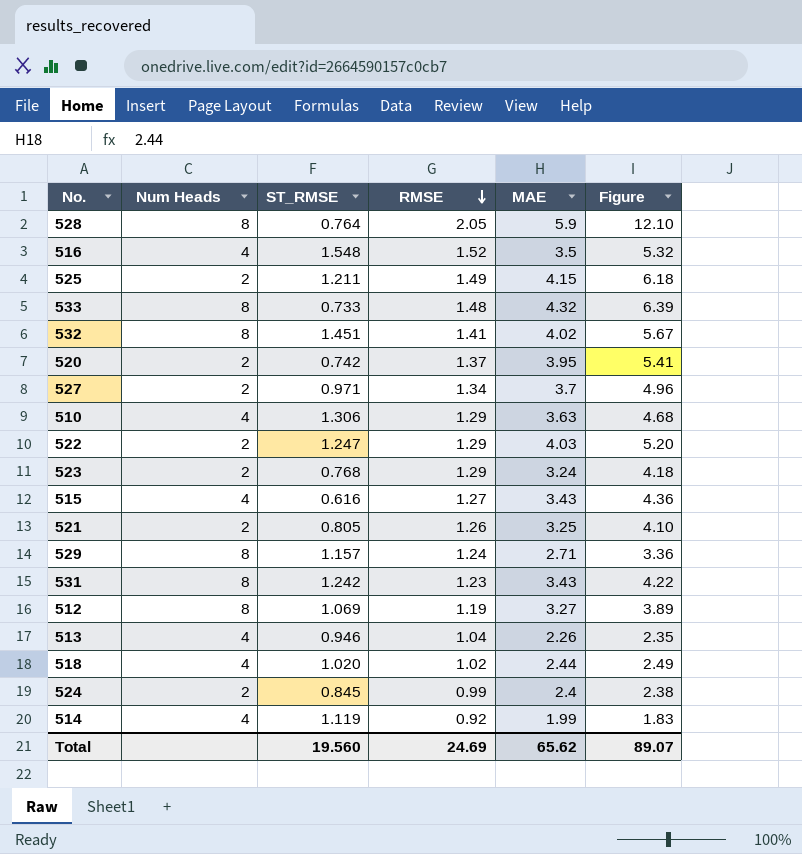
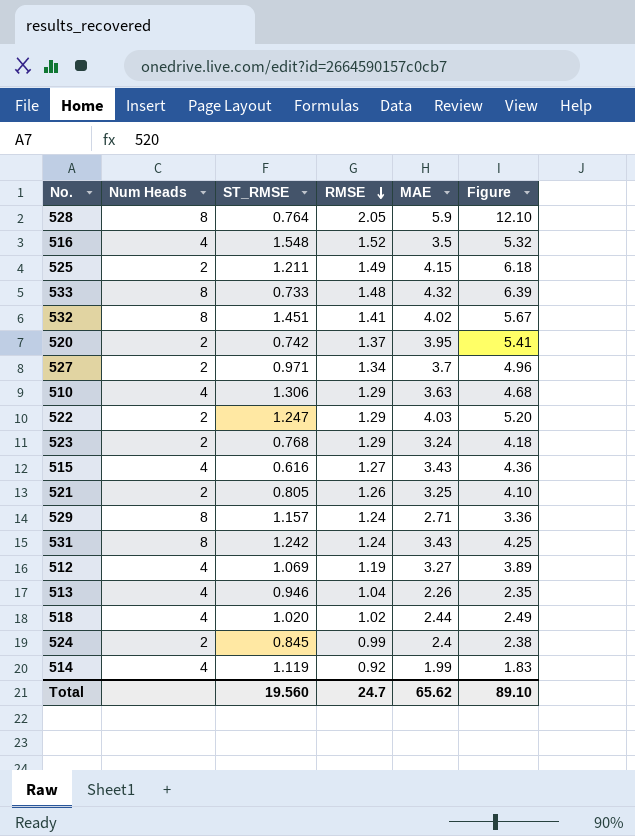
531 | RMSE: 1.23 -> 1.24
531 | Figure: 4.22 -> 4.25
512 | Num Heads: 8 -> 4
Total | RMSE: 24.69 -> 24.7
Total | Figure: 89.07 -> 89.10

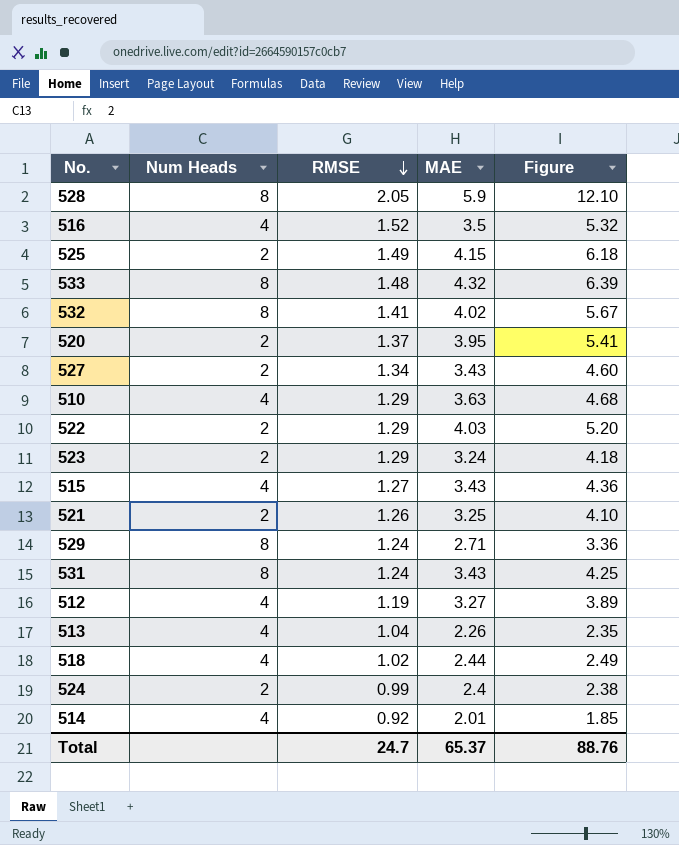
column ST_RMSE | position: 3 -> none
527 | MAE: 3.7 -> 3.43
527 | Figure: 4.96 -> 4.60
514 | MAE: 1.99 -> 2.01
514 | Figure: 1.83 -> 1.85
Total | MAE: 65.62 -> 65.37
Total | Figure: 89.10 -> 88.76

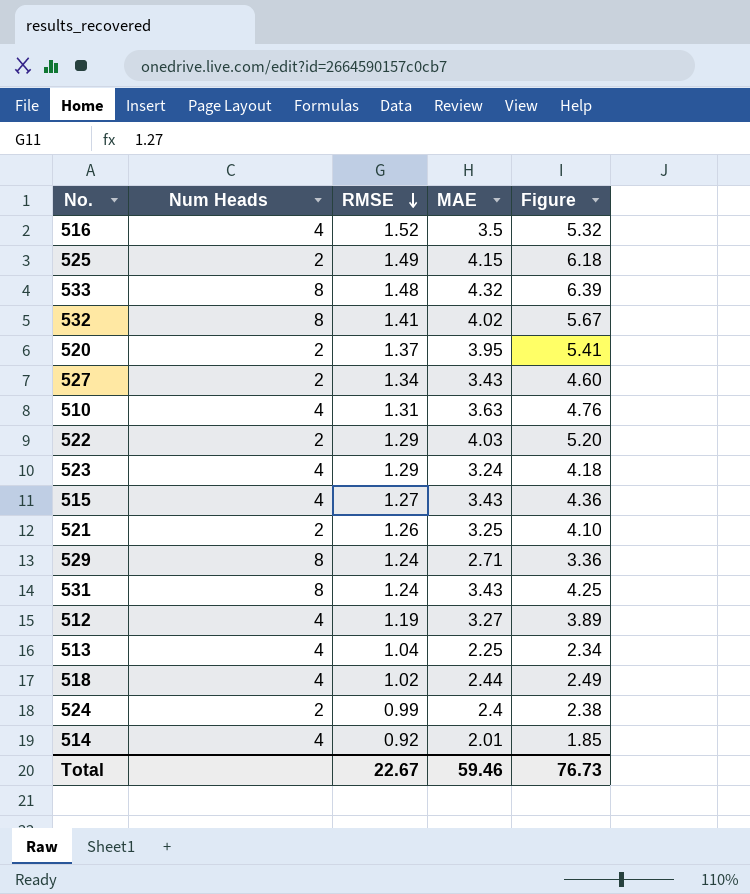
row 528: 8 | 2.05 | 5.9 | 12.10 -> none
510 | RMSE: 1.29 -> 1.31
510 | Figure: 4.68 -> 4.76
523 | Num Heads: 2 -> 4
513 | MAE: 2.26 -> 2.25
513 | Figure: 2.35 -> 2.34
Total | RMSE: 24.7 -> 22.67
Total | MAE: 65.37 -> 59.46
Total | Figure: 88.76 -> 76.73

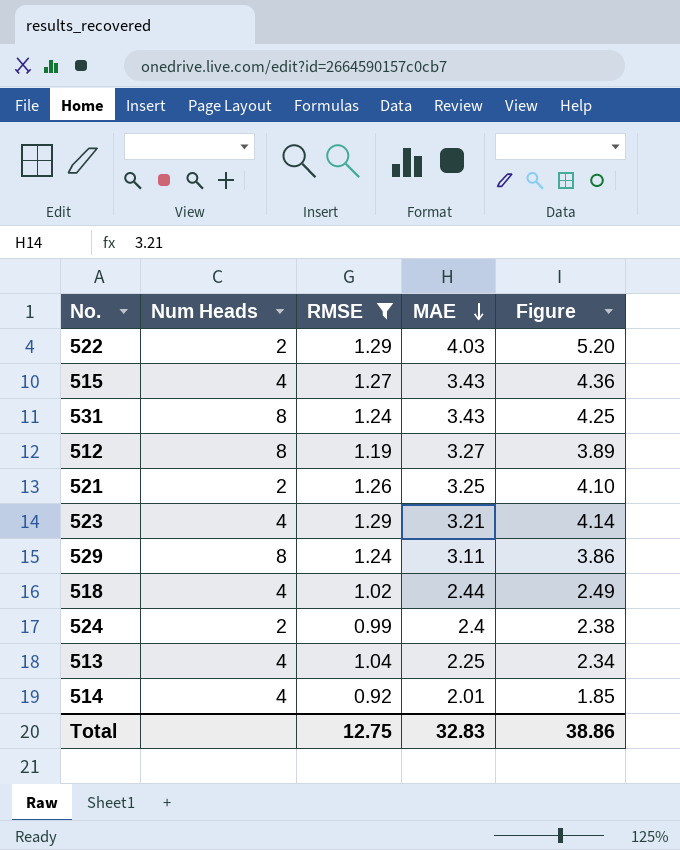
filter: none -> RMSE <= 1.29
row order: RMSE descending -> MAE descending
512 | Num Heads: 4 -> 8
523 | MAE: 3.24 -> 3.21
523 | Figure: 4.18 -> 4.14
529 | MAE: 2.71 -> 3.11
529 | Figure: 3.36 -> 3.86
Total | RMSE: 22.67 -> 12.75
Total | MAE: 59.46 -> 32.83
Total | Figure: 76.73 -> 38.86

